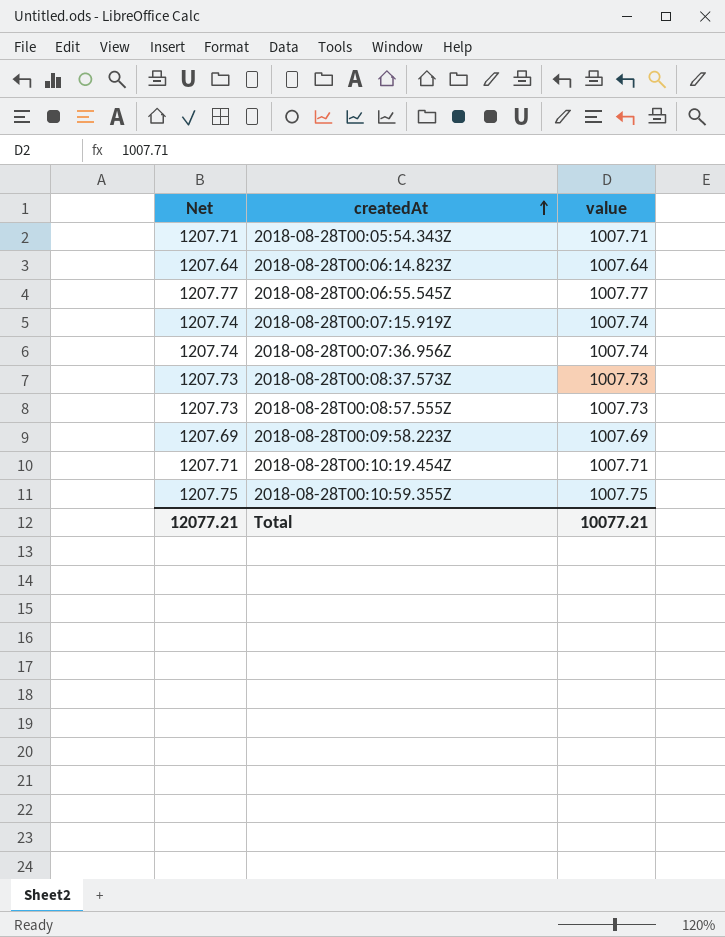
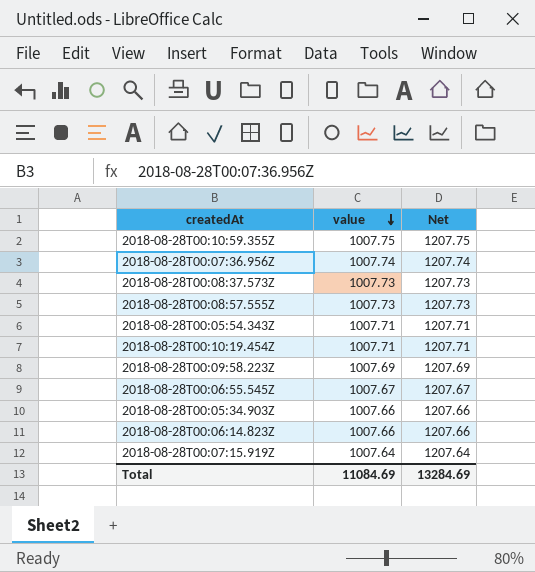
row order: createdAt ascending -> value descending
column Net | position: 1 -> 3
2018-08-28T00:06:55.545Z | value: 1007.77 -> 1007.67
2018-08-28T00:06:55.545Z | Net: 1207.77 -> 1207.67
row 2018-08-28T00:05:34.903Z: none -> 1007.66 | 1207.66
2018-08-28T00:06:14.823Z | value: 1007.64 -> 1007.66
2018-08-28T00:06:14.823Z | Net: 1207.64 -> 1207.66
2018-08-28T00:07:15.919Z | value: 1007.74 -> 1007.64
2018-08-28T00:07:15.919Z | Net: 1207.74 -> 1207.64
Total | value: 10077.21 -> 11084.69
Total | Net: 12077.21 -> 13284.69

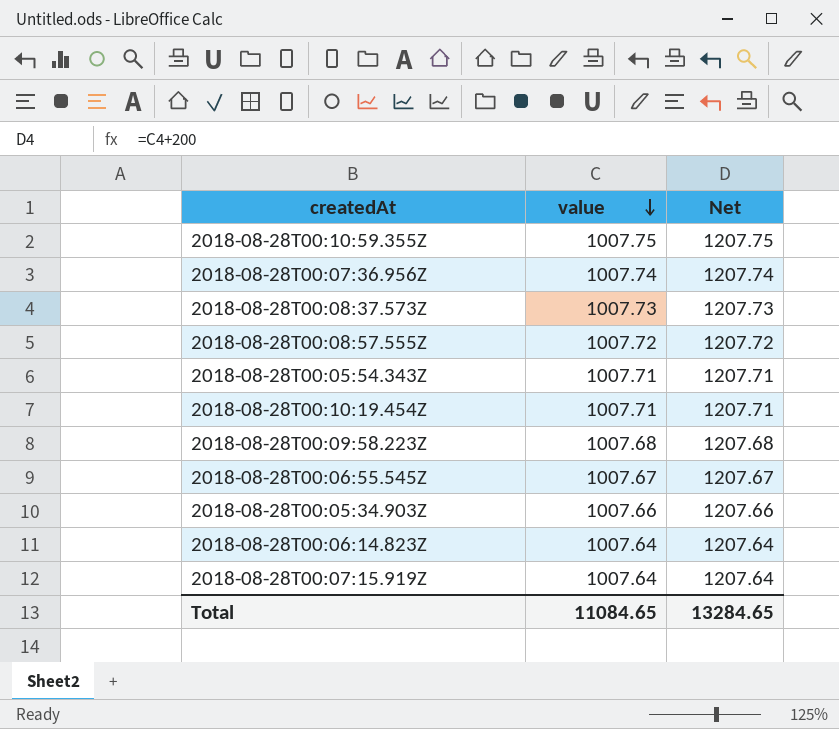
2018-08-28T00:08:57.555Z | value: 1007.73 -> 1007.72
2018-08-28T00:08:57.555Z | Net: 1207.73 -> 1207.72
2018-08-28T00:09:58.223Z | value: 1007.69 -> 1007.68
2018-08-28T00:09:58.223Z | Net: 1207.69 -> 1207.68
2018-08-28T00:06:14.823Z | value: 1007.66 -> 1007.64
2018-08-28T00:06:14.823Z | Net: 1207.66 -> 1207.64
Total | value: 11084.69 -> 11084.65
Total | Net: 13284.69 -> 13284.65

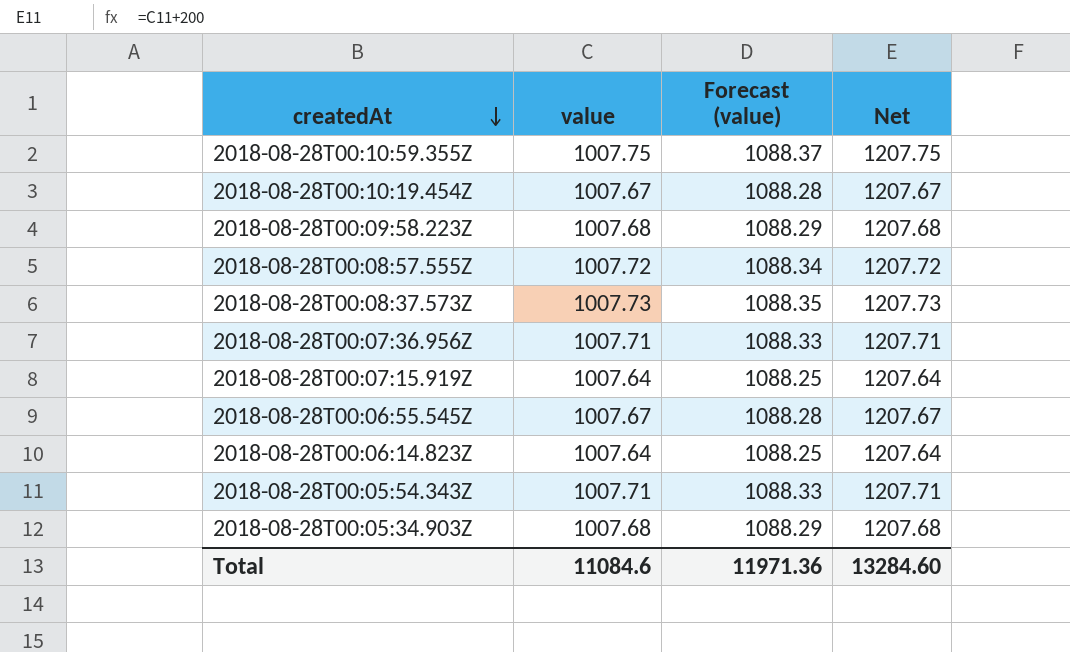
row order: value descending -> createdAt descending
column Forecast (value) | formula: none -> [value] * 1.08
2018-08-28T00:10:19.454Z | value: 1007.71 -> 1007.67
2018-08-28T00:10:19.454Z | Net: 1207.71 -> 1207.67
2018-08-28T00:07:36.956Z | value: 1007.74 -> 1007.71
2018-08-28T00:07:36.956Z | Net: 1207.74 -> 1207.71
2018-08-28T00:05:34.903Z | value: 1007.66 -> 1007.68
2018-08-28T00:05:34.903Z | Net: 1207.66 -> 1207.68
Total | value: 11084.65 -> 11084.6
Total | Net: 13284.65 -> 13284.60

